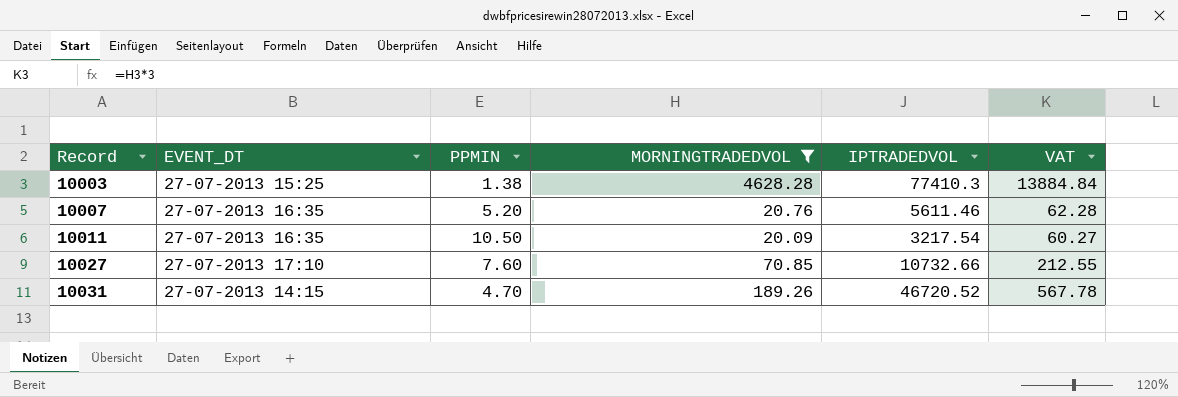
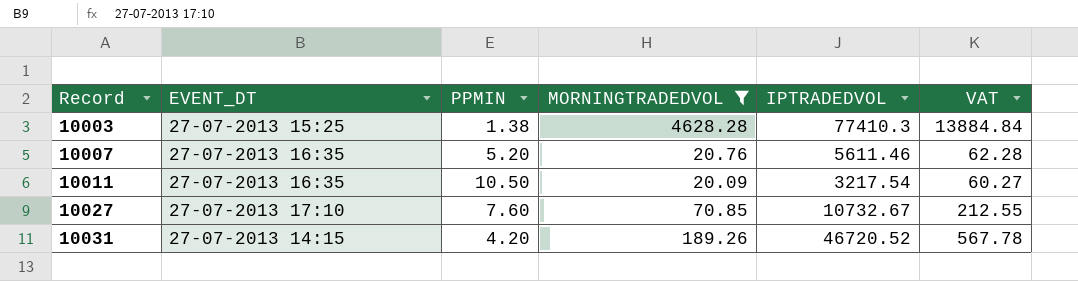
10027 | IPTRADEDVOL: 10732.66 -> 10732.67
10031 | PPMIN: 4.70 -> 4.20

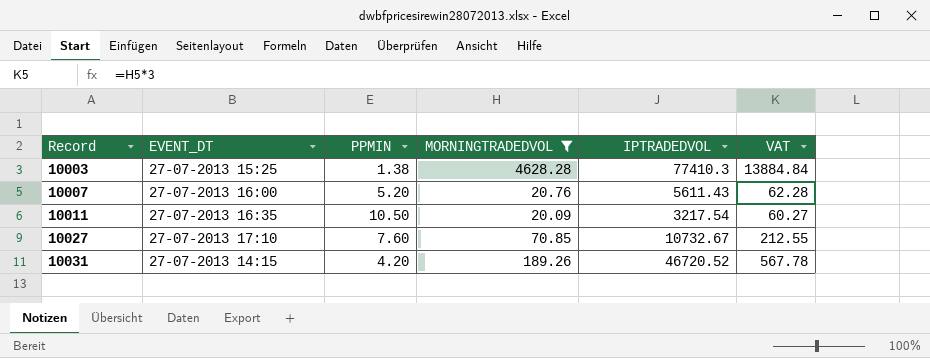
10007 | EVENT_DT: 27-07-2013 16:35 -> 27-07-2013 16:00
10007 | IPTRADEDVOL: 5611.46 -> 5611.43

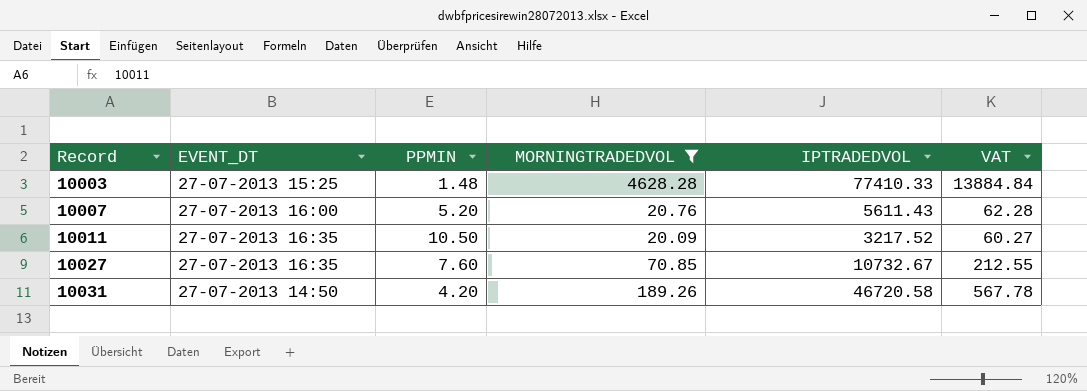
10003 | PPMIN: 1.38 -> 1.48
10003 | IPTRADEDVOL: 77410.3 -> 77410.33
10011 | IPTRADEDVOL: 3217.54 -> 3217.52
10027 | EVENT_DT: 27-07-2013 17:10 -> 27-07-2013 16:35
10031 | EVENT_DT: 27-07-2013 14:15 -> 27-07-2013 14:50
10031 | IPTRADEDVOL: 46720.52 -> 46720.58

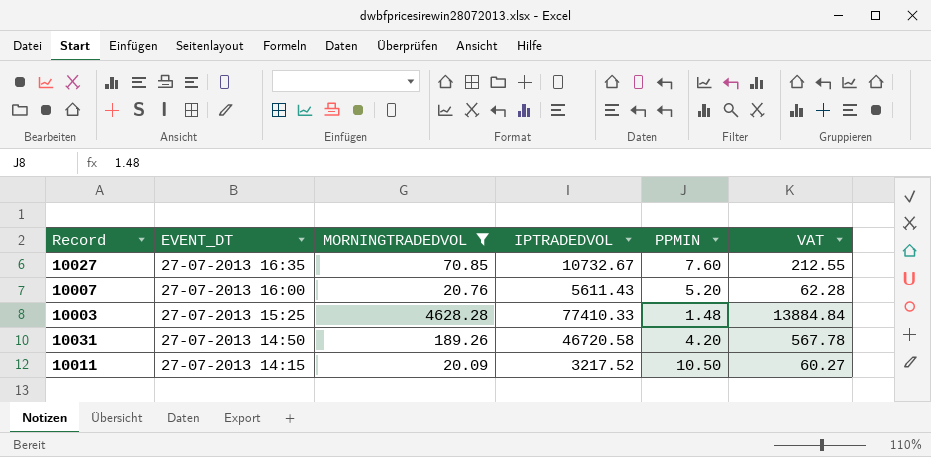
row order: Record ascending -> EVENT_DT descending
column PPMIN | position: 3 -> 5
10011 | EVENT_DT: 27-07-2013 16:35 -> 27-07-2013 14:15

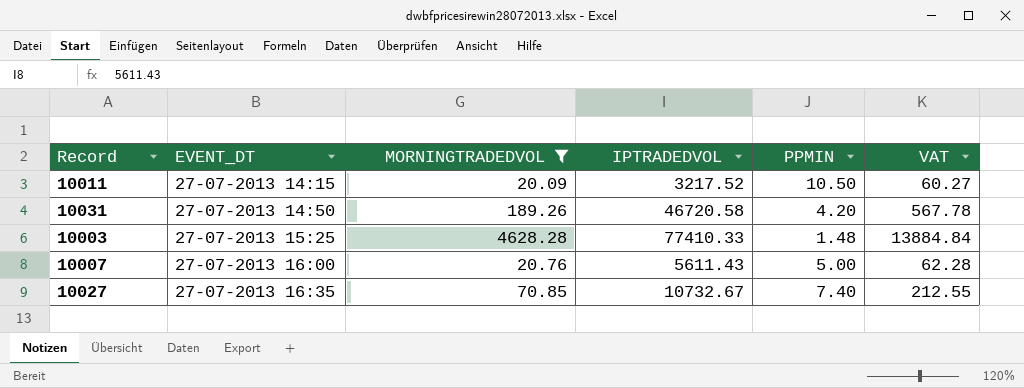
row order: EVENT_DT descending -> EVENT_DT ascending
10007 | PPMIN: 5.20 -> 5.00
10027 | PPMIN: 7.60 -> 7.40

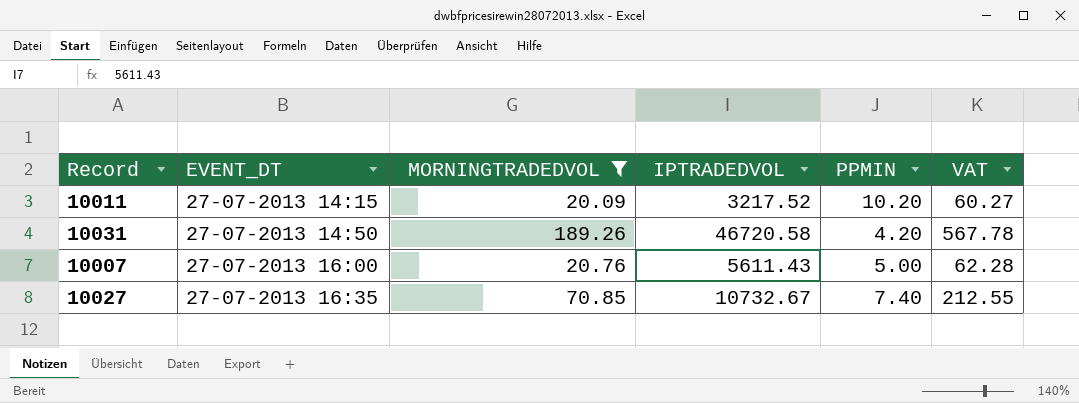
row 10003: 27-07-2013 15:25 | 4628.28 | 77410.33 | 1.48 | 13884.84 -> none
10011 | PPMIN: 10.50 -> 10.20

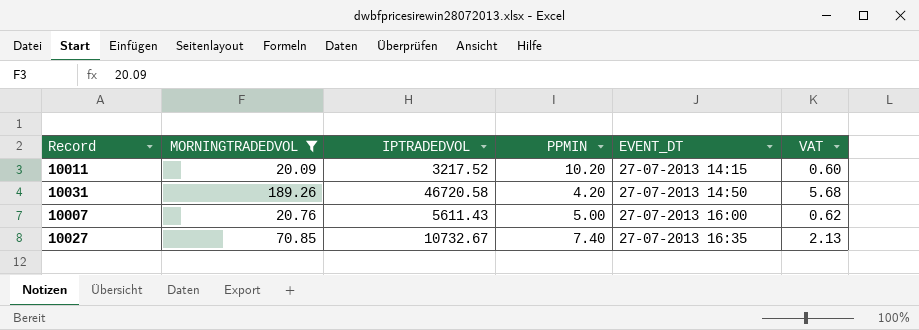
column EVENT_DT | position: 2 -> 5
column VAT | formula: [MORNINGTRADEDVOL] * 3 -> [MORNINGTRADEDVOL] * 0.03

